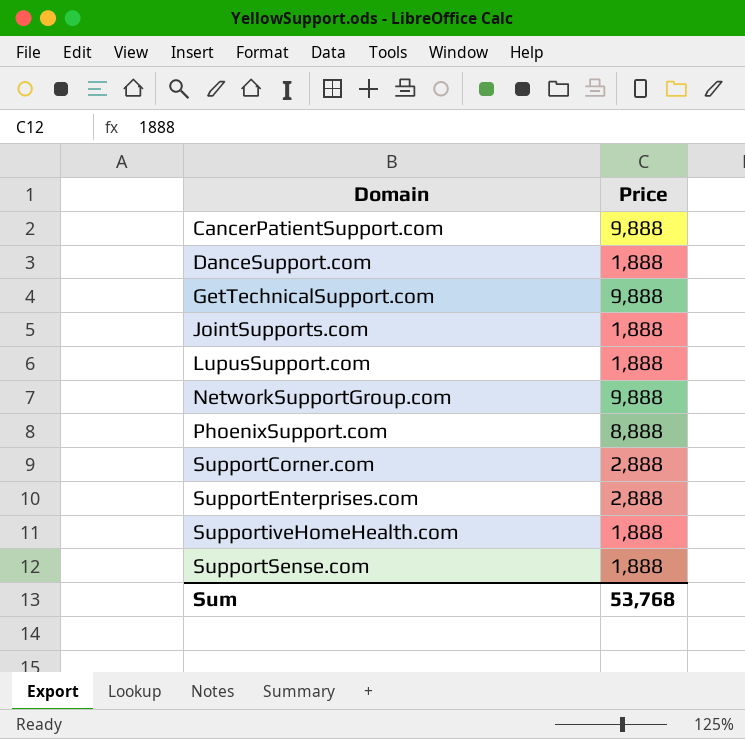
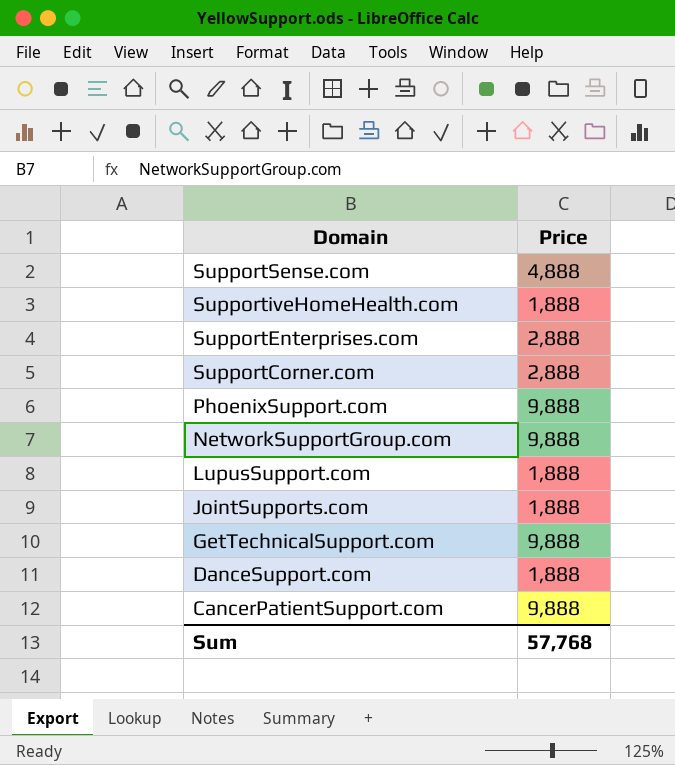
row order: Domain ascending -> Domain descending
SupportSense.com | Price: 1,888 -> 4,888
PhoenixSupport.com | Price: 8,888 -> 9,888
Sum | Price: 53,768 -> 57,768

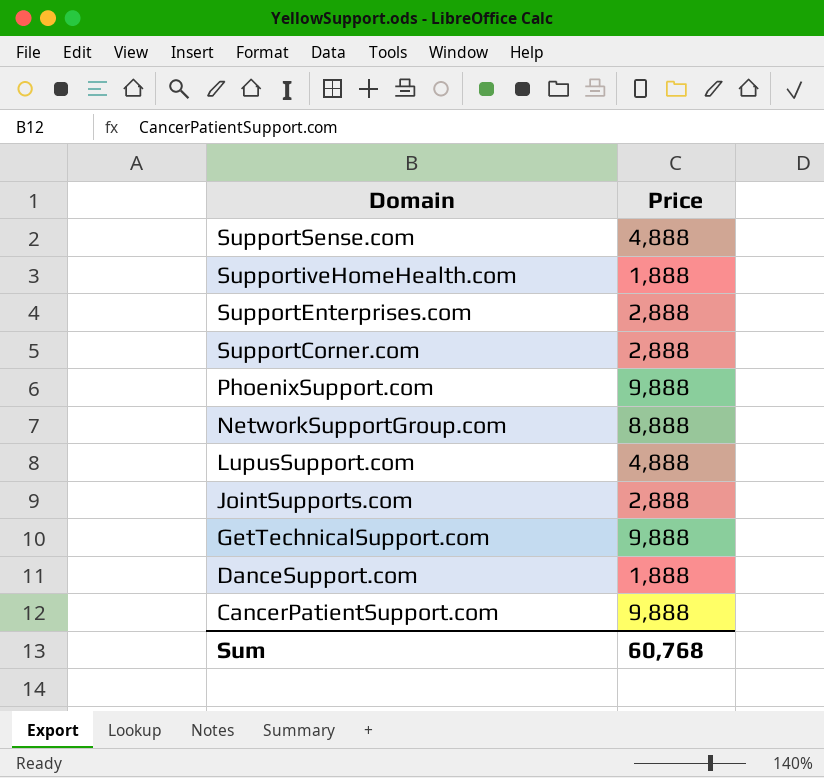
NetworkSupportGroup.com | Price: 9,888 -> 8,888
LupusSupport.com | Price: 1,888 -> 4,888
JointSupports.com | Price: 1,888 -> 2,888
Sum | Price: 57,768 -> 60,768

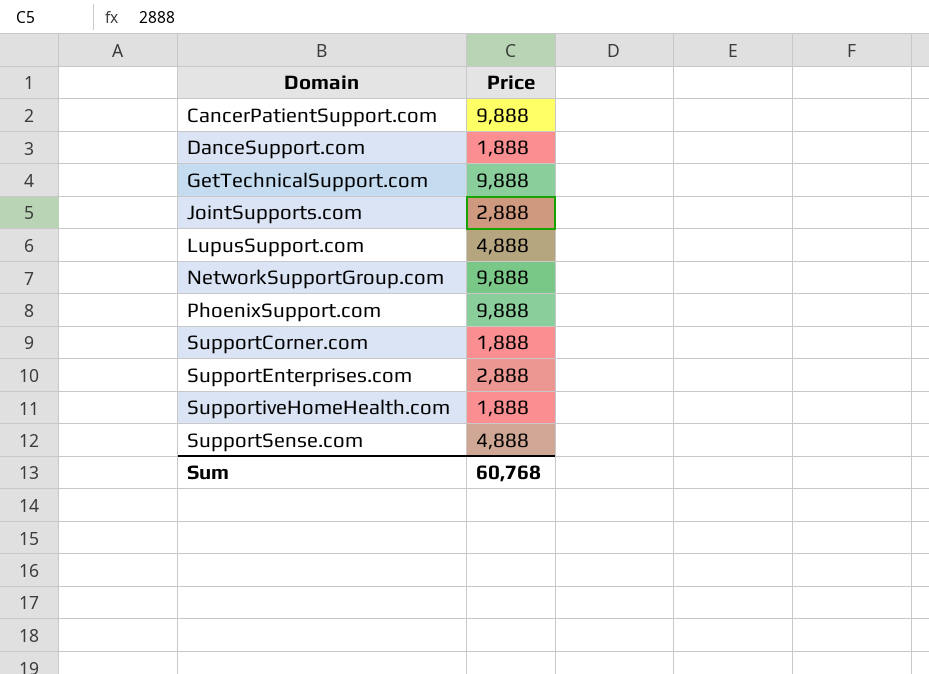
row order: Domain descending -> Domain ascending
NetworkSupportGroup.com | Price: 8,888 -> 9,888
SupportCorner.com | Price: 2,888 -> 1,888

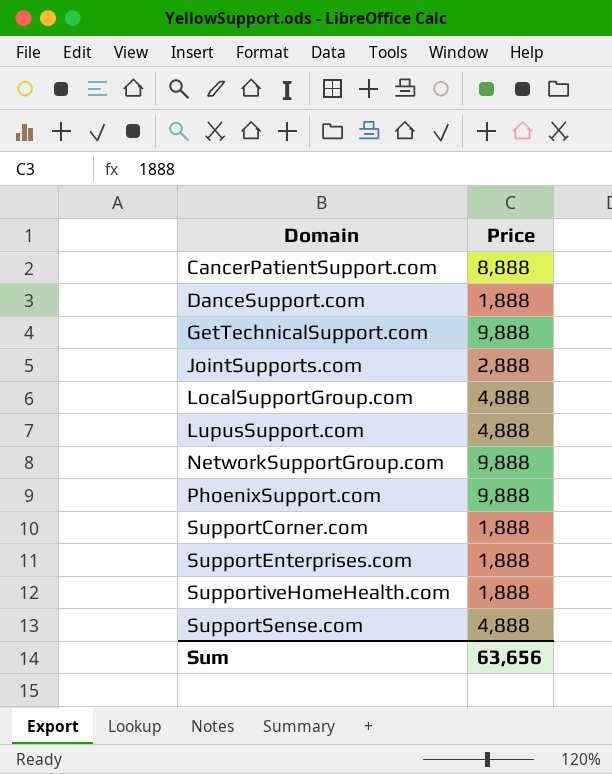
CancerPatientSupport.com | Price: 9,888 -> 8,888
row LocalSupportGroup.com: none -> 4,888
SupportEnterprises.com | Price: 2,888 -> 1,888
Sum | Price: 60,768 -> 63,656

